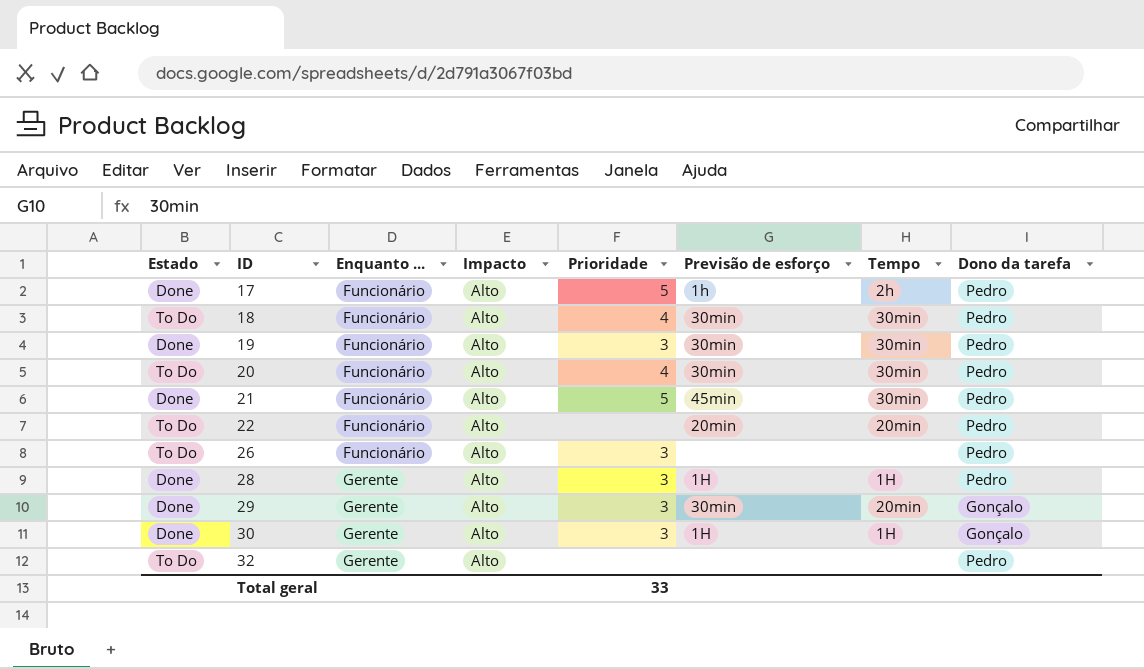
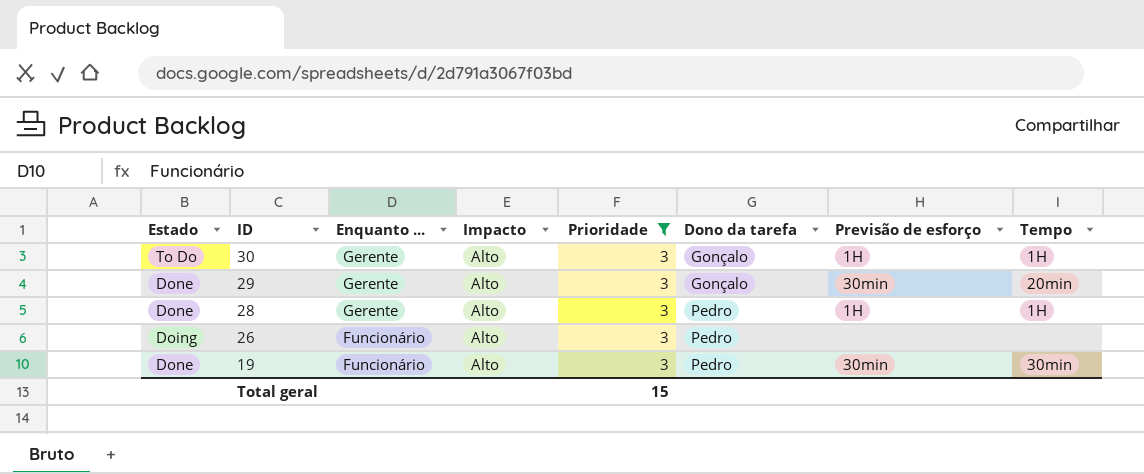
filter: none -> Prioridade = 3
row order: ID ascending -> ID descending
column Dono da tarefa | position: 8 -> 6
30 | Estado: Done -> To Do
26 | Estado: To Do -> Doing
Total geral | Prioridade: 33 -> 15

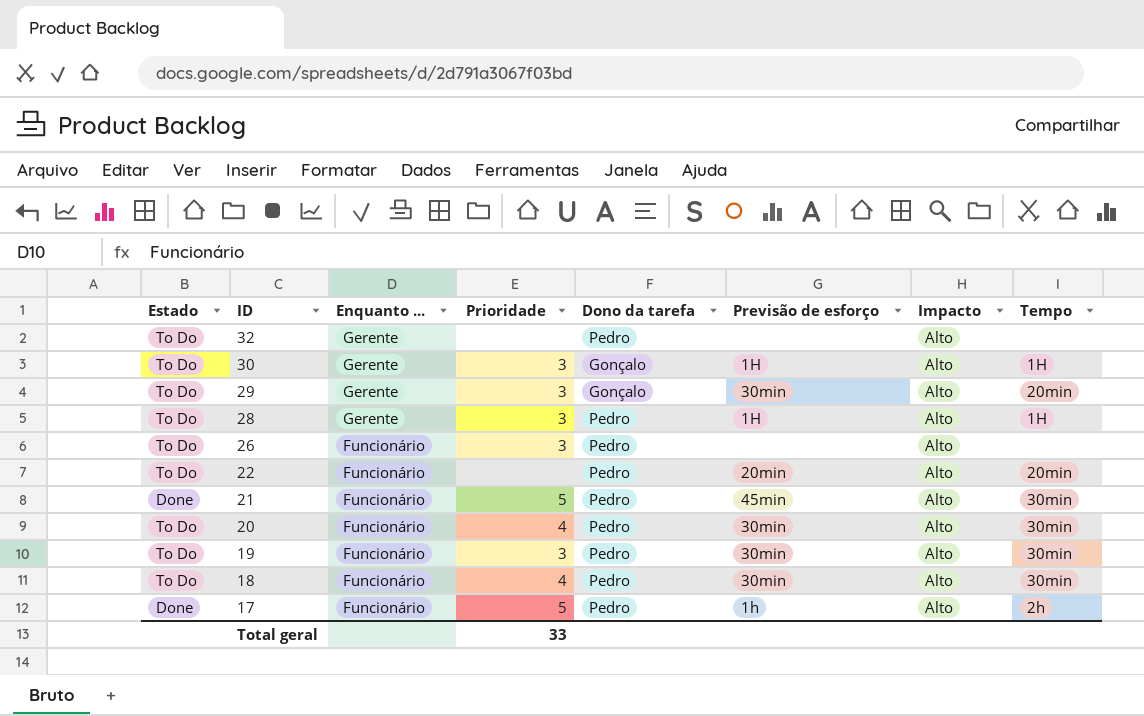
filter: Prioridade = 3 -> none
column Impacto | position: 4 -> 7
29 | Estado: Done -> To Do
28 | Estado: Done -> To Do
26 | Estado: Doing -> To Do
19 | Estado: Done -> To Do
Total geral | Prioridade: 15 -> 33

